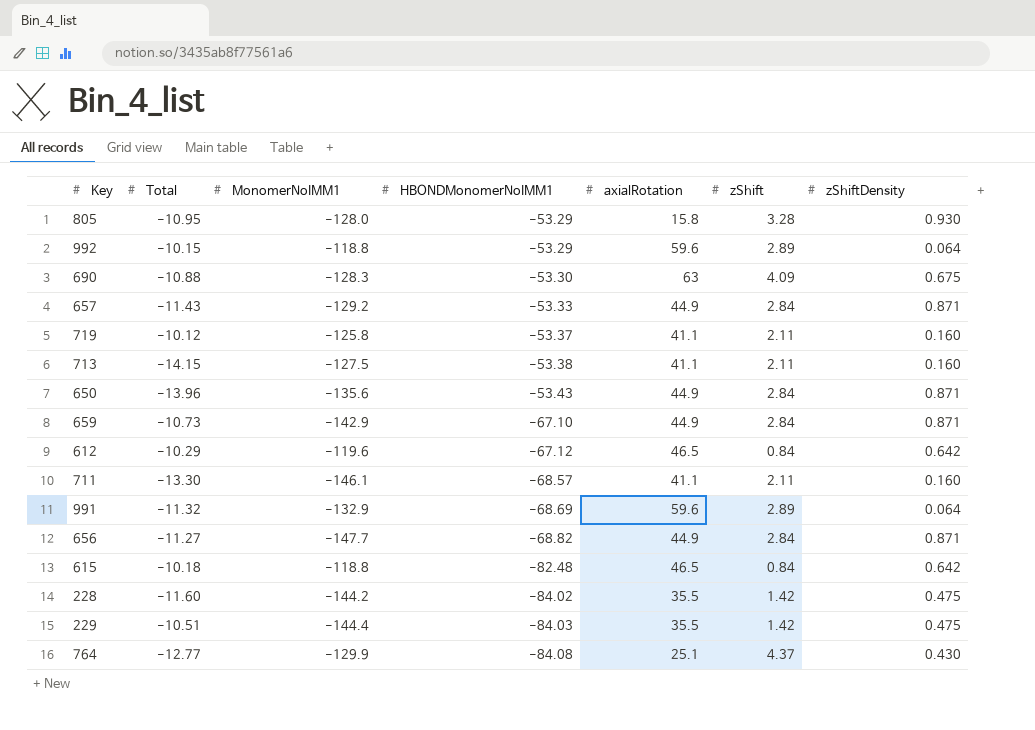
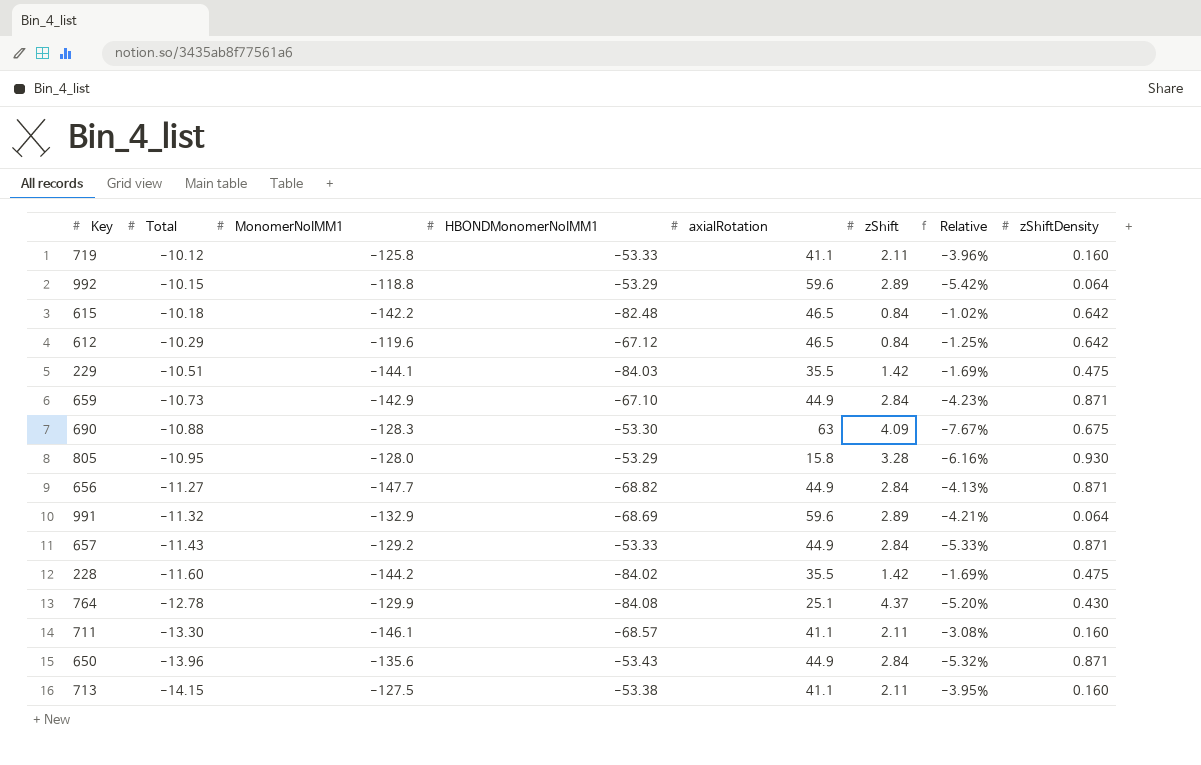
row order: HBONDMonomerNoIMM1 descending -> Total descending
column Relative | formula: none -> [zShift] / [HBONDMonomerNoIMM1]
719 | HBONDMonomerNoIMM1: -53.37 -> -53.33
615 | MonomerNoIMM1: -118.8 -> -142.2
229 | MonomerNoIMM1: -144.4 -> -144.1
764 | Total: -12.77 -> -12.78

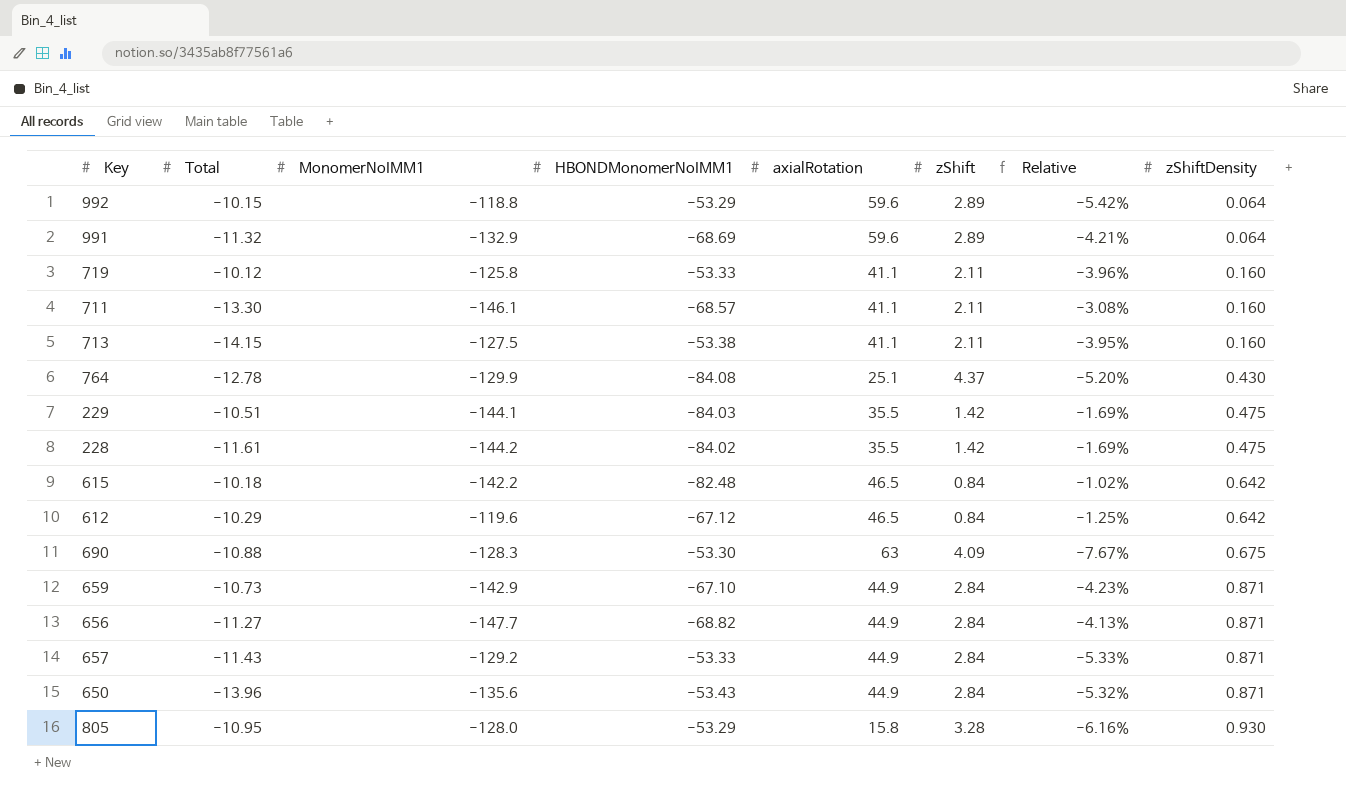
row order: Total descending -> zShiftDensity ascending
228 | Total: -11.60 -> -11.61

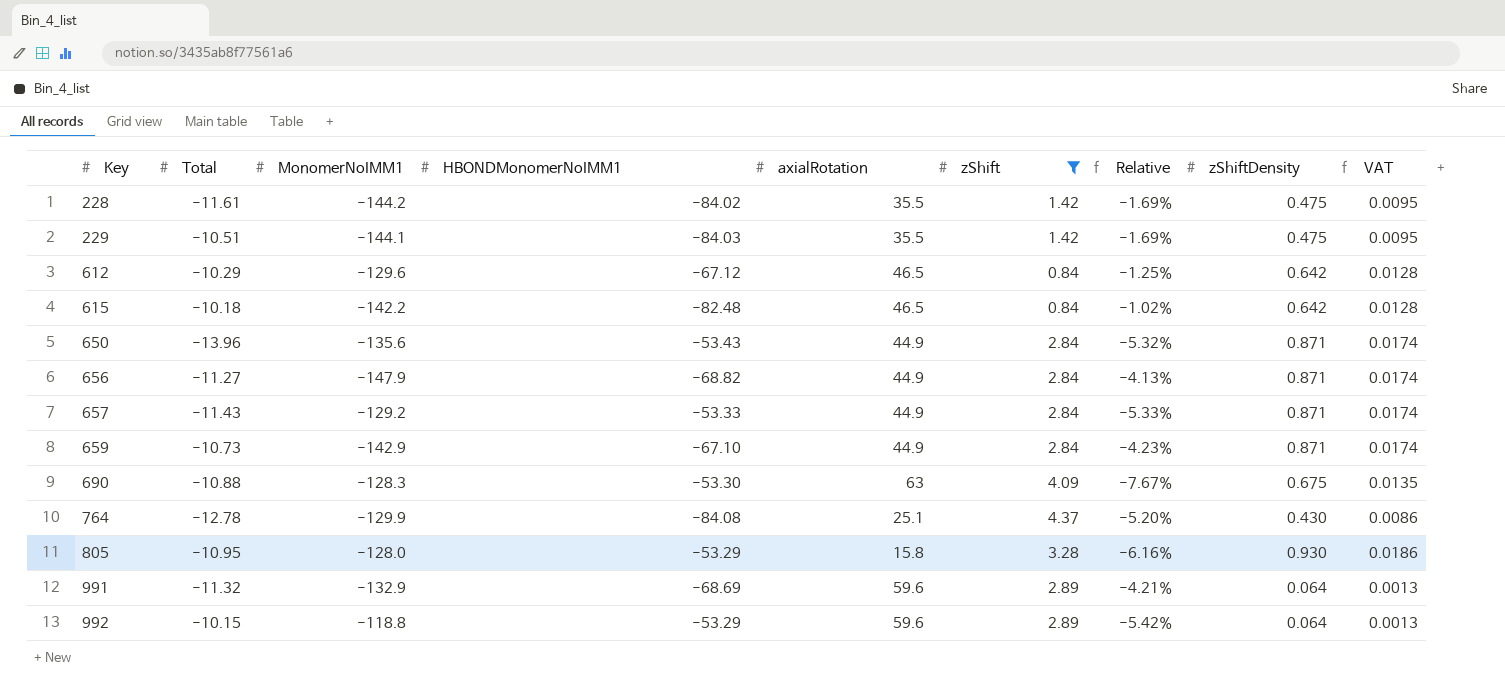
filter: none -> zShift != 2.11
row order: zShiftDensity ascending -> Key ascending
column VAT | formula: none -> [zShiftDensity] * 0.02
612 | MonomerNoIMM1: -119.6 -> -129.6
656 | MonomerNoIMM1: -147.7 -> -147.9

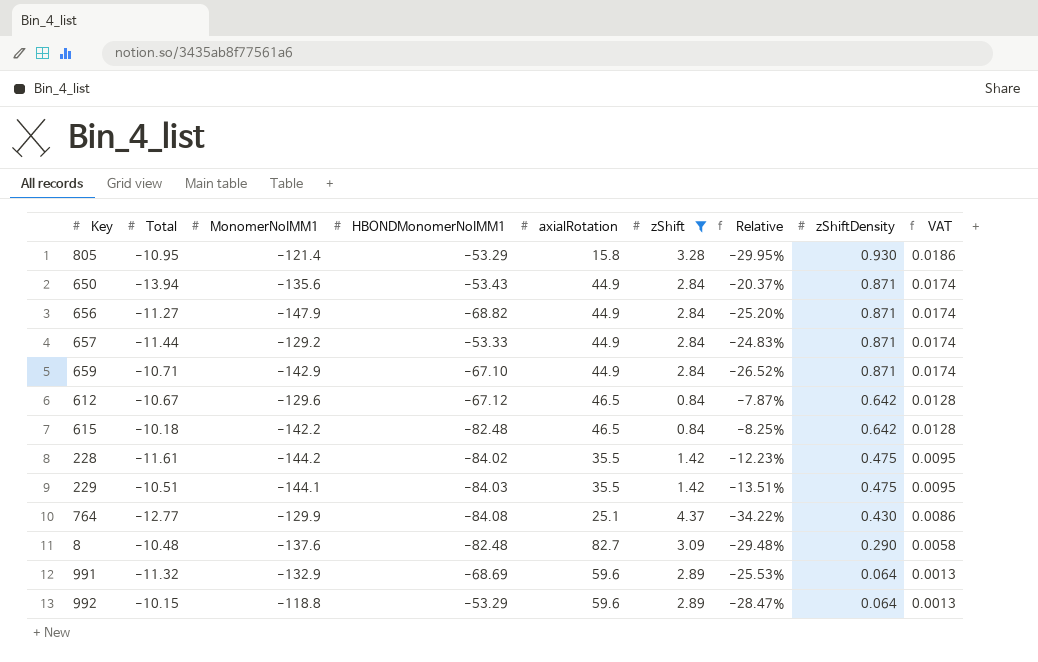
row order: Key ascending -> zShiftDensity descending
column Relative | formula: [zShift] / [HBONDMonomerNoIMM1] -> [zShift] / [Total]
row 690: -10.88 | -128.3 | -53.30 | 63 | 4.09 | -7.67% | 0.675 | 0.0135 -> none
805 | MonomerNoIMM1: -128.0 -> -121.4
650 | Total: -13.96 -> -13.94
657 | Total: -11.43 -> -11.44
659 | Total: -10.73 -> -10.71
612 | Total: -10.29 -> -10.67
764 | Total: -12.78 -> -12.77
row 8: none -> -10.48 | -137.6 | -82.48 | 82.7 | 3.09 | -29.48% | 0.290 | 0.0058

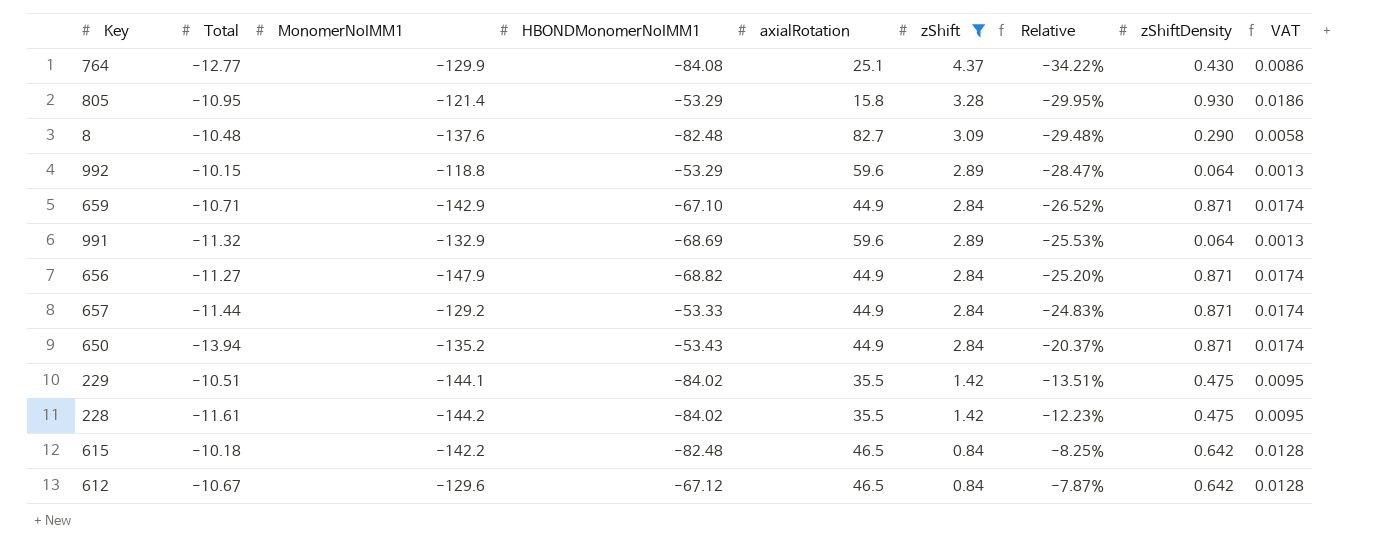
row order: zShiftDensity descending -> Relative ascending
650 | MonomerNoIMM1: -135.6 -> -135.2
229 | HBONDMonomerNoIMM1: -84.03 -> -84.02

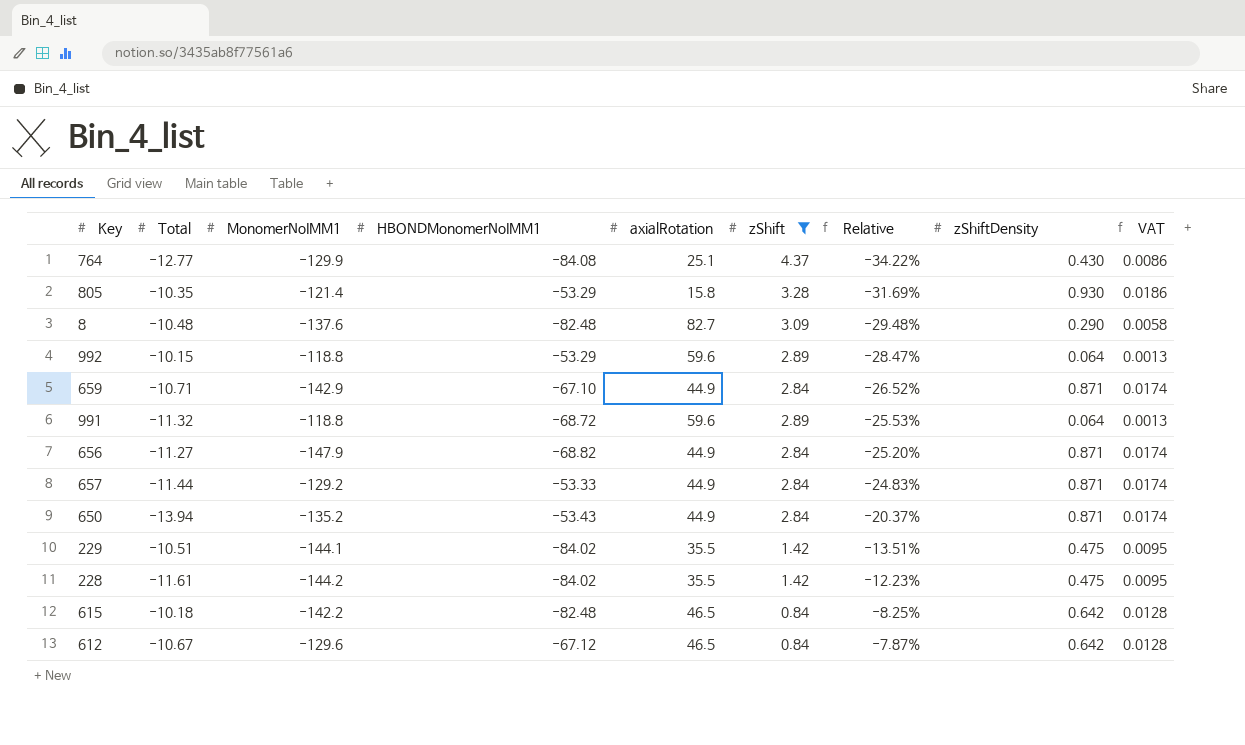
805 | Total: -10.95 -> -10.35
805 | Relative: -29.95% -> -31.69%
991 | MonomerNoIMM1: -132.9 -> -118.8
991 | HBONDMonomerNoIMM1: -68.69 -> -68.72

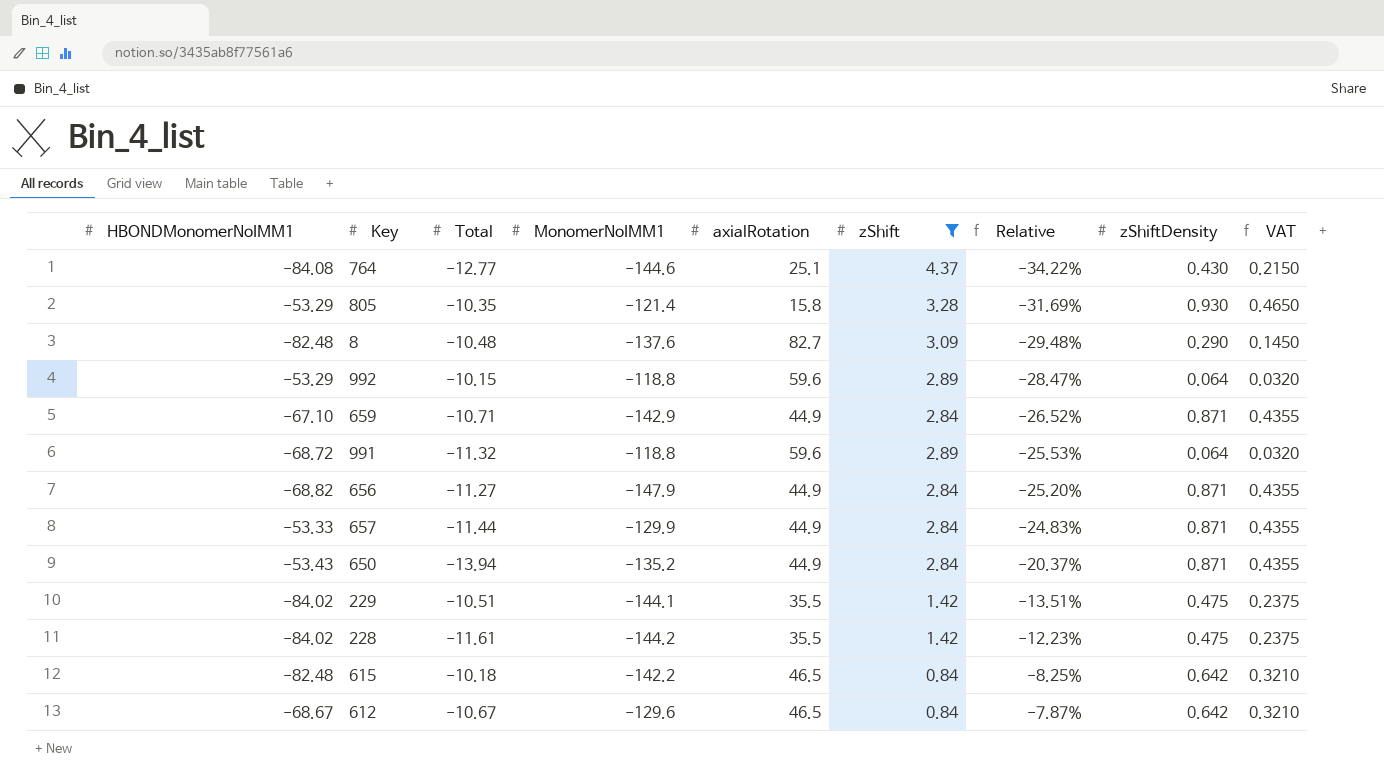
column HBONDMonomerNoIMM1 | position: 4 -> 1
column VAT | formula: [zShiftDensity] * 0.02 -> [zShiftDensity] * 0.5
764 | MonomerNoIMM1: -129.9 -> -144.6
657 | MonomerNoIMM1: -129.2 -> -129.9
612 | HBONDMonomerNoIMM1: -67.12 -> -68.67

